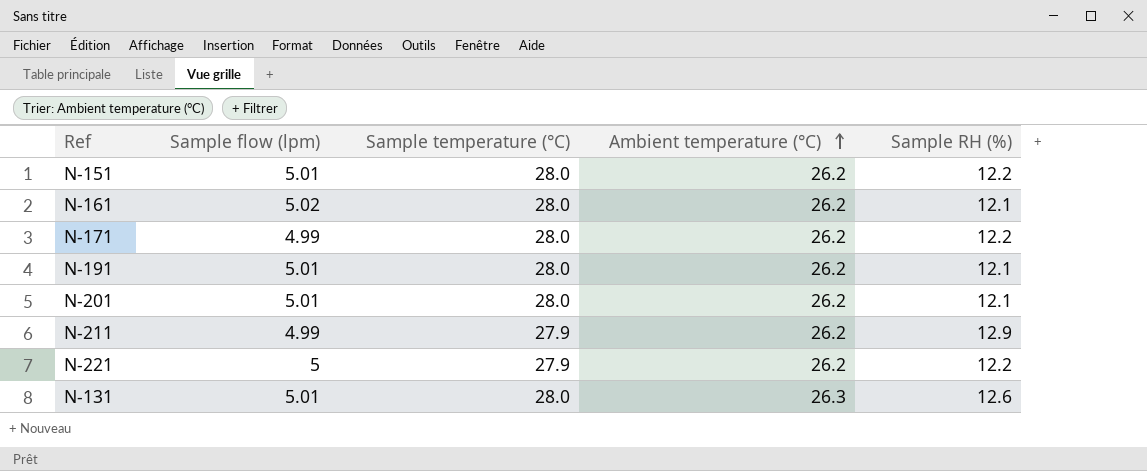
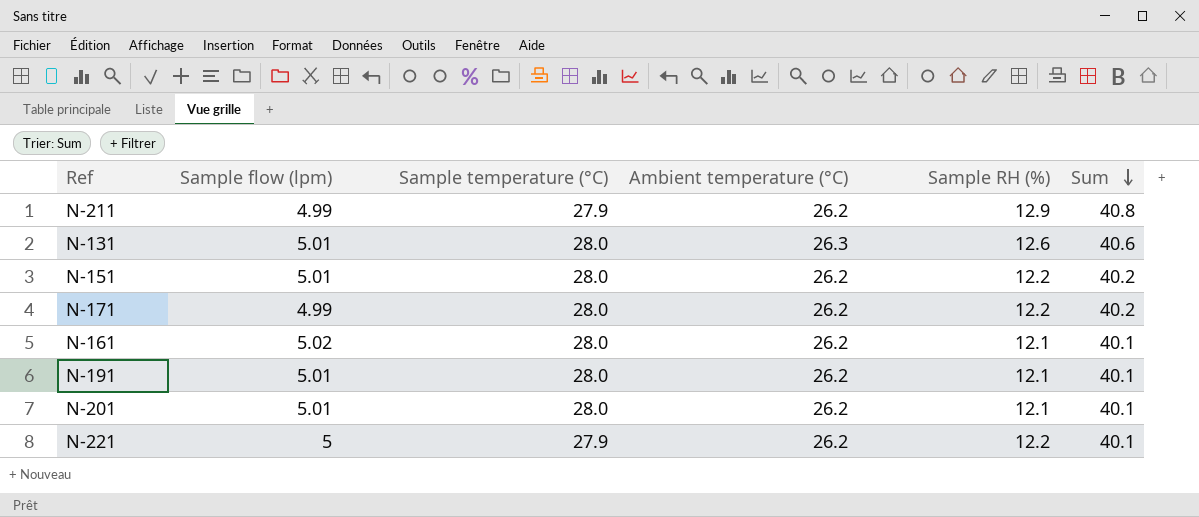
row order: Ambient temperature (°C) ascending -> Sum descending
column Sum | formula: none -> [Sample temperature (°C)] + [Sample RH (%)]

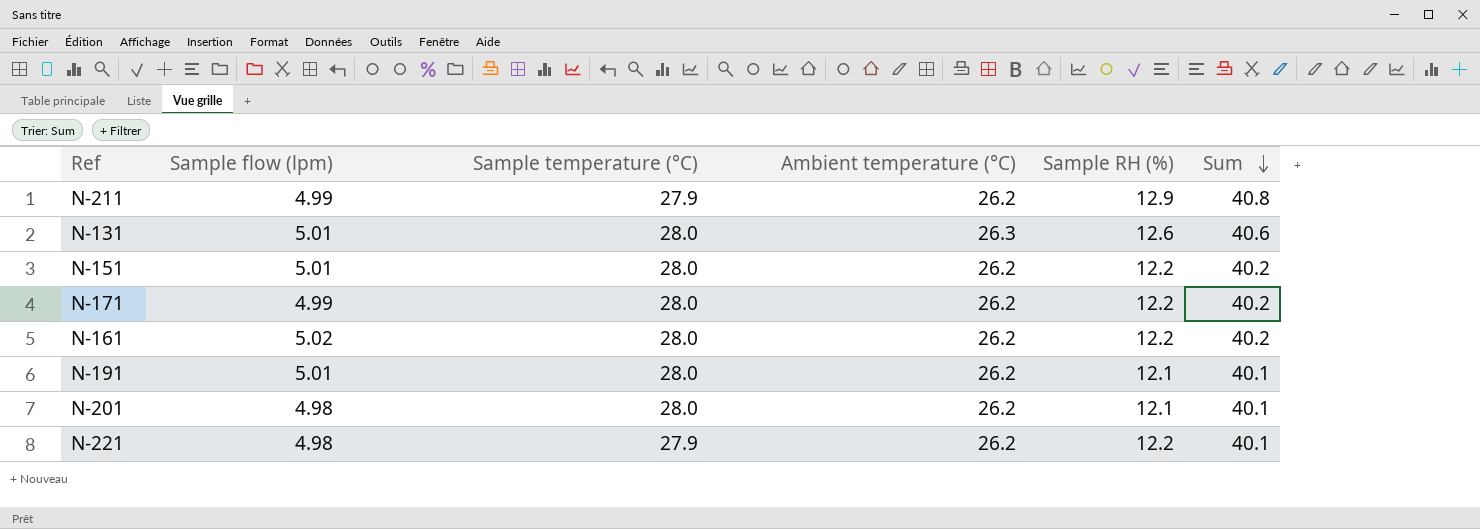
N-161 | Sample RH (%): 12.1 -> 12.2
N-161 | Sum: 40.1 -> 40.2
N-201 | Sample flow (lpm): 5.01 -> 4.98
N-221 | Sample flow (lpm): 5 -> 4.98

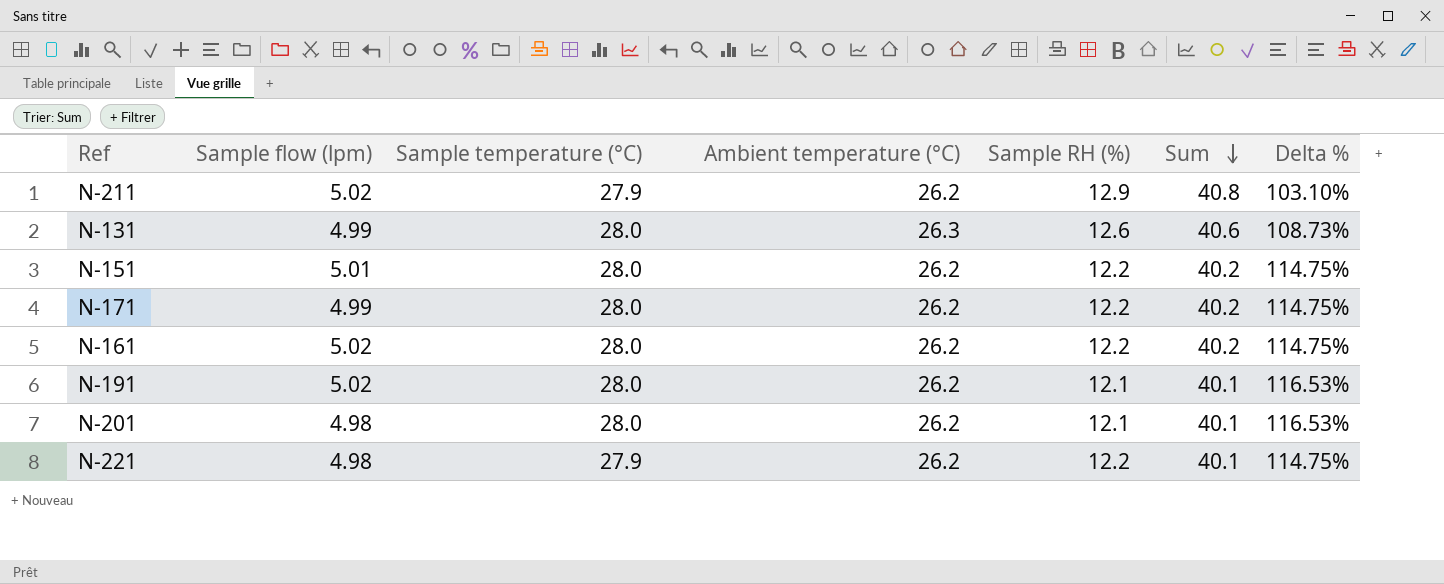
column Delta % | formula: none -> ([Ambient temperature (°C)] - [Sample RH (%)]) / [Sample RH (%)]
N-211 | Sample flow (lpm): 4.99 -> 5.02
N-131 | Sample flow (lpm): 5.01 -> 4.99
N-191 | Sample flow (lpm): 5.01 -> 5.02

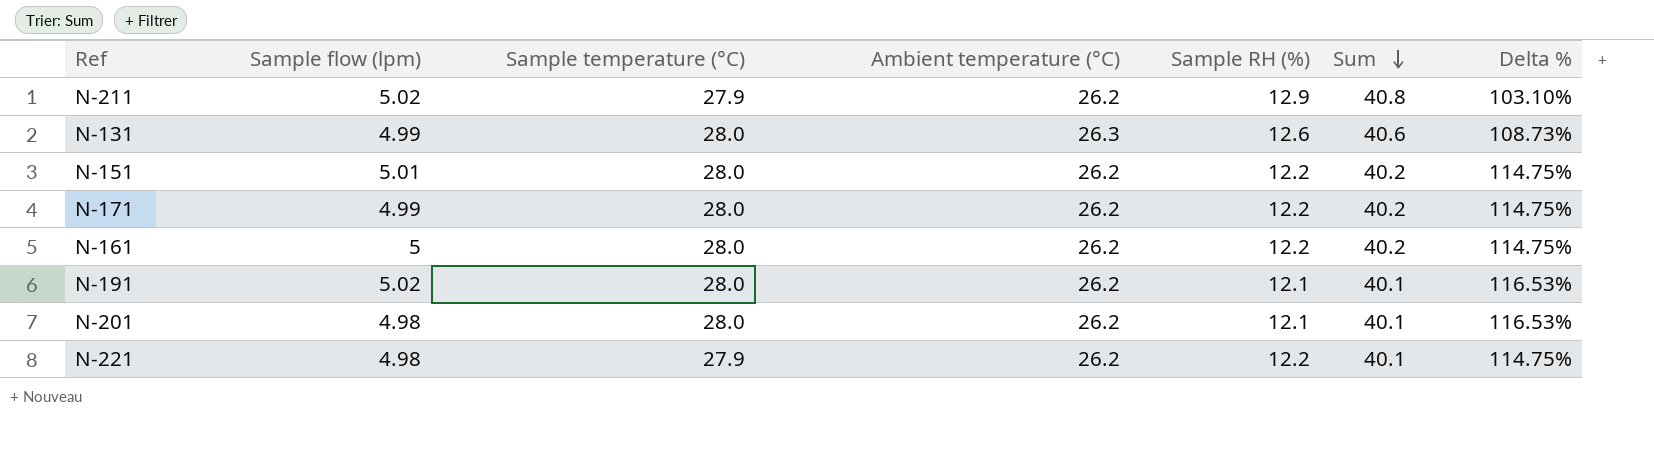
N-161 | Sample flow (lpm): 5.02 -> 5

